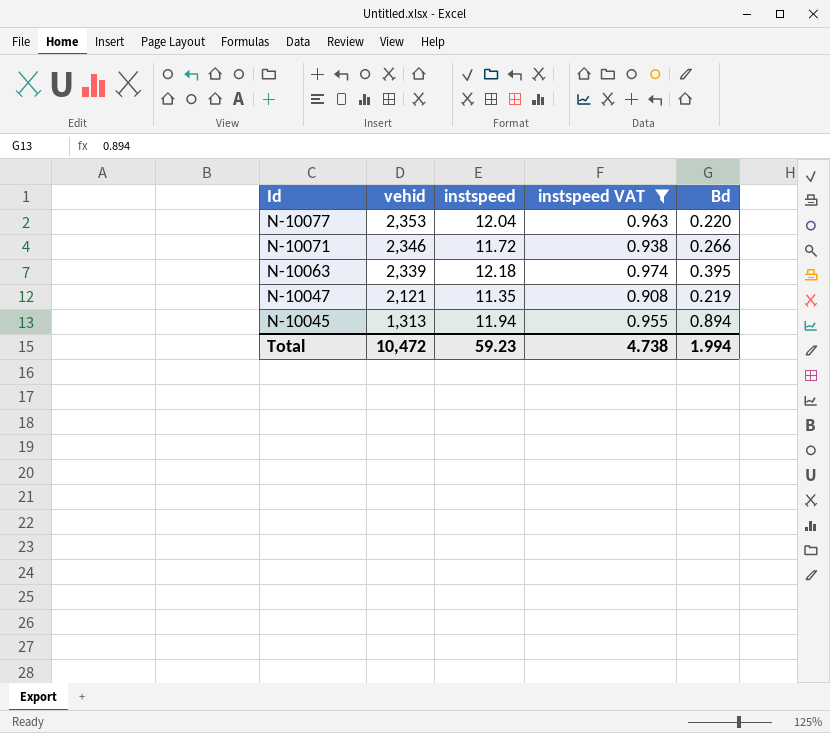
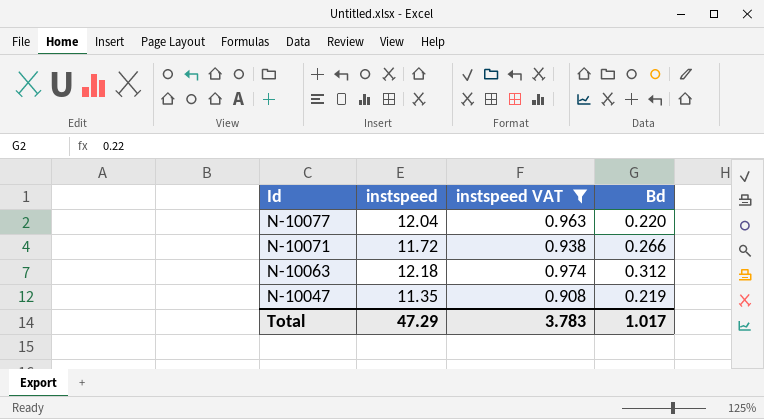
column vehid | position: 2 -> none
row N-10045: 1,313 | 11.94 | 0.955 | 0.894 -> none
N-10063 | Bd: 0.395 -> 0.312
Total | instspeed: 59.23 -> 47.29
Total | instspeed VAT: 4.738 -> 3.783
Total | Bd: 1.994 -> 1.017

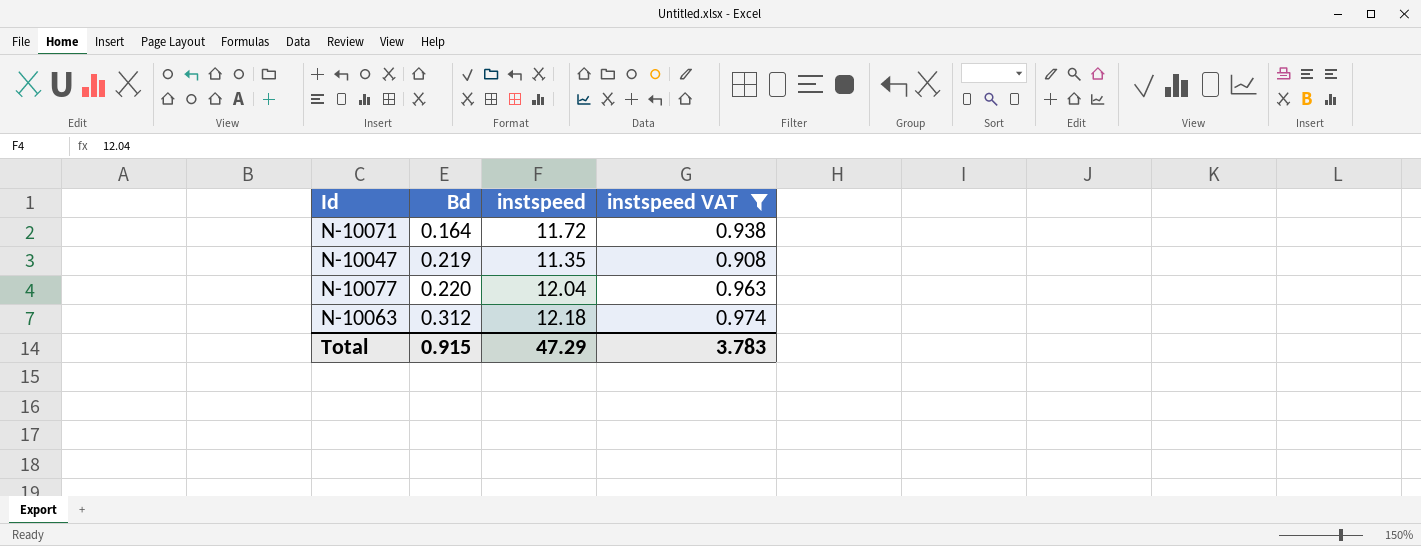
row order: Id descending -> Bd ascending
column Bd | position: 4 -> 2
N-10071 | Bd: 0.266 -> 0.164
Total | Bd: 1.017 -> 0.915

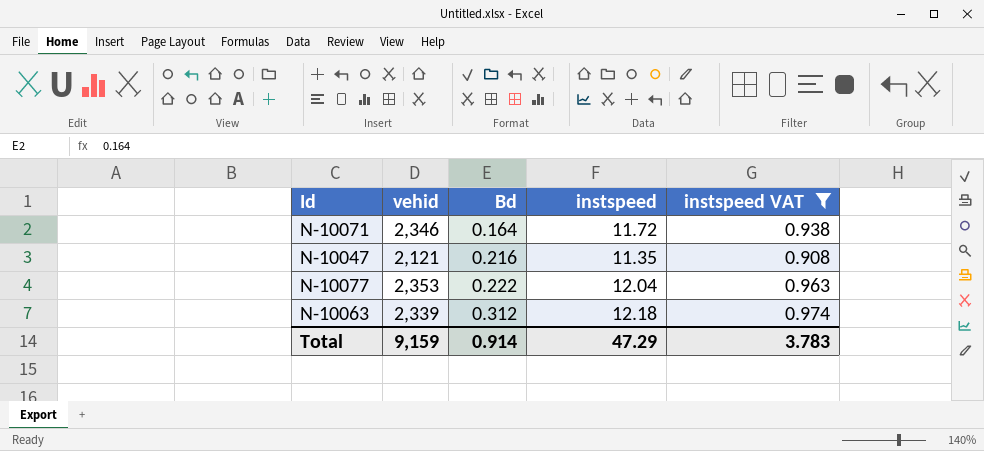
column vehid | position: none -> 2
N-10047 | Bd: 0.219 -> 0.216
N-10077 | Bd: 0.220 -> 0.222
Total | Bd: 0.915 -> 0.914

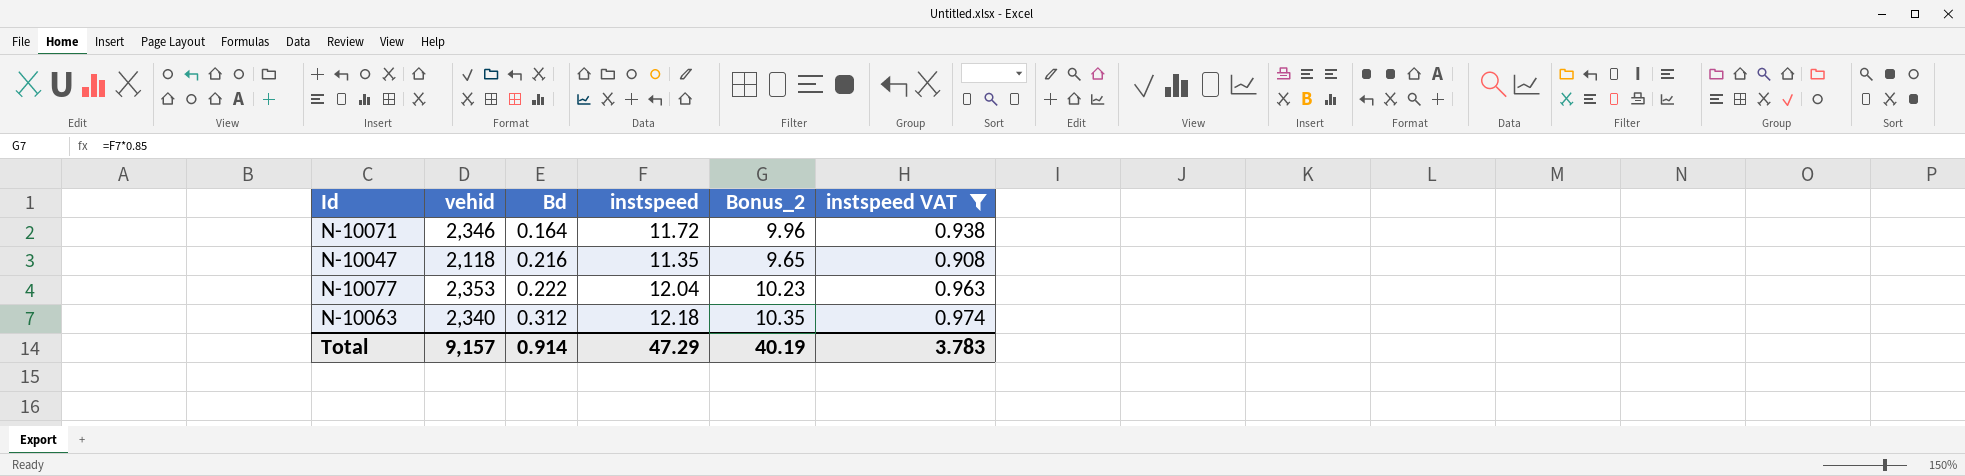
column Bonus_2 | formula: none -> [instspeed] * 0.85
N-10047 | vehid: 2,121 -> 2,118
N-10063 | vehid: 2,339 -> 2,340
Total | vehid: 9,159 -> 9,157

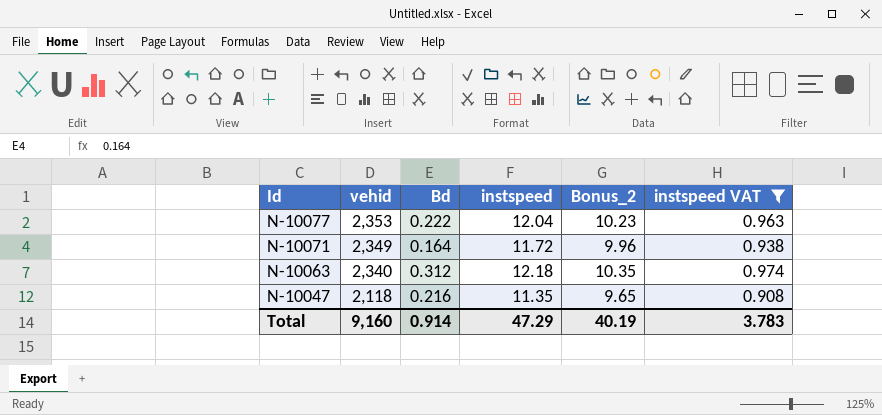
row order: Bd ascending -> Id descending
N-10071 | vehid: 2,346 -> 2,349
Total | vehid: 9,157 -> 9,160

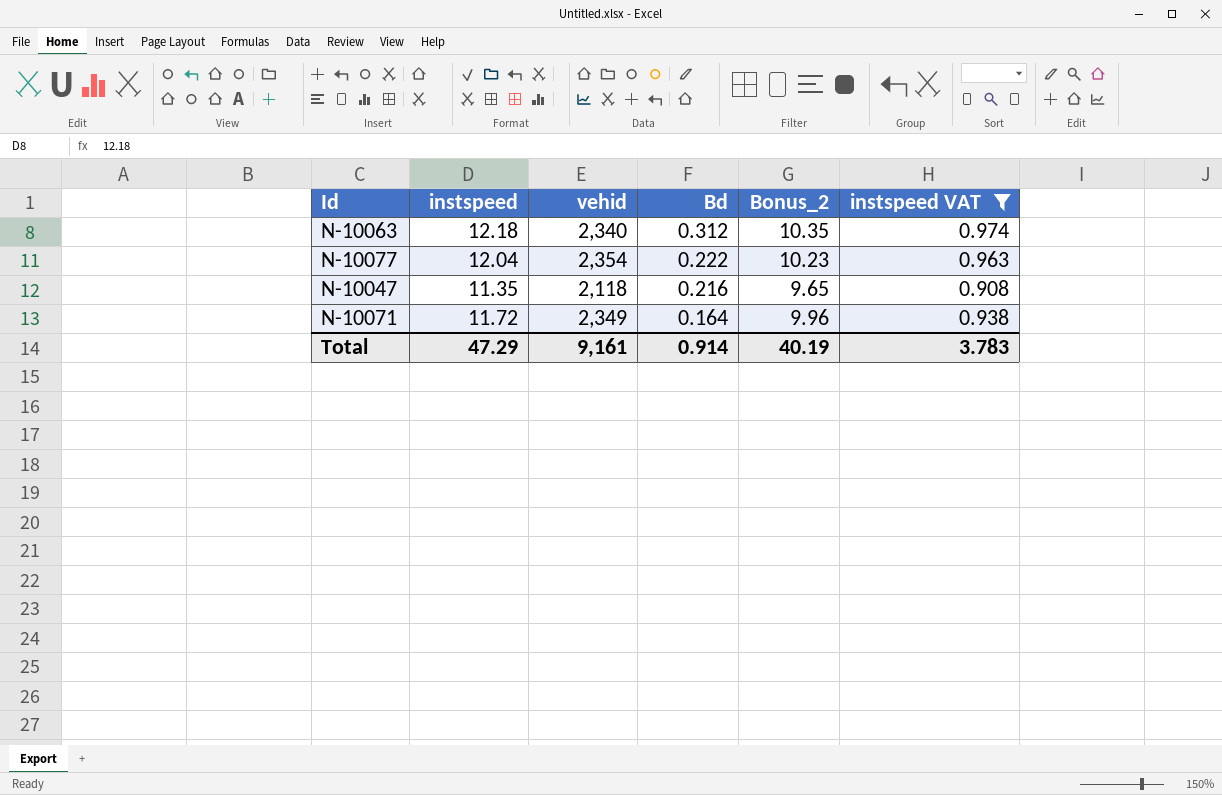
row order: Id descending -> Bd descending
column instspeed | position: 4 -> 2
N-10077 | vehid: 2,353 -> 2,354
Total | vehid: 9,160 -> 9,161

